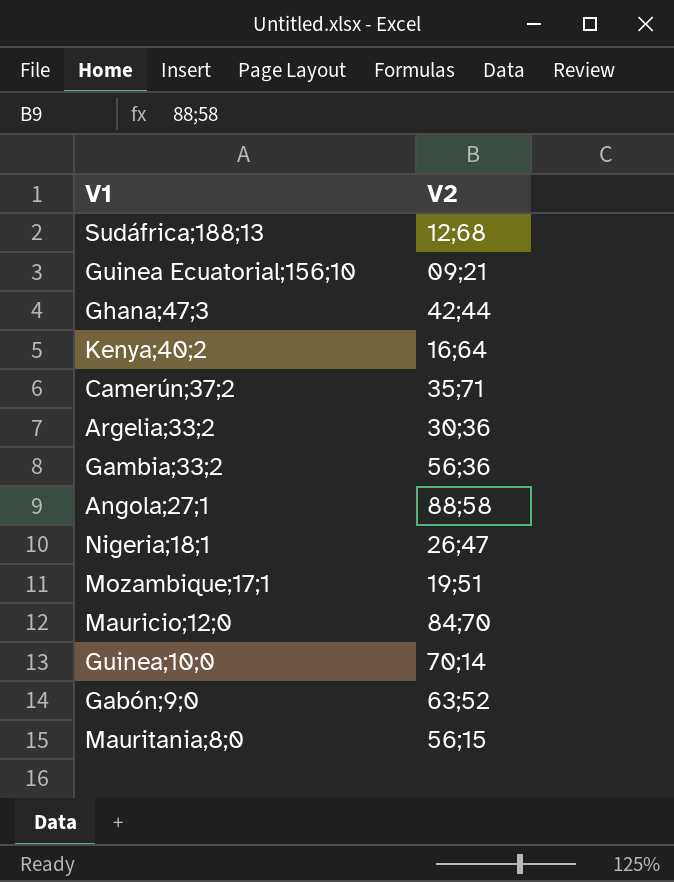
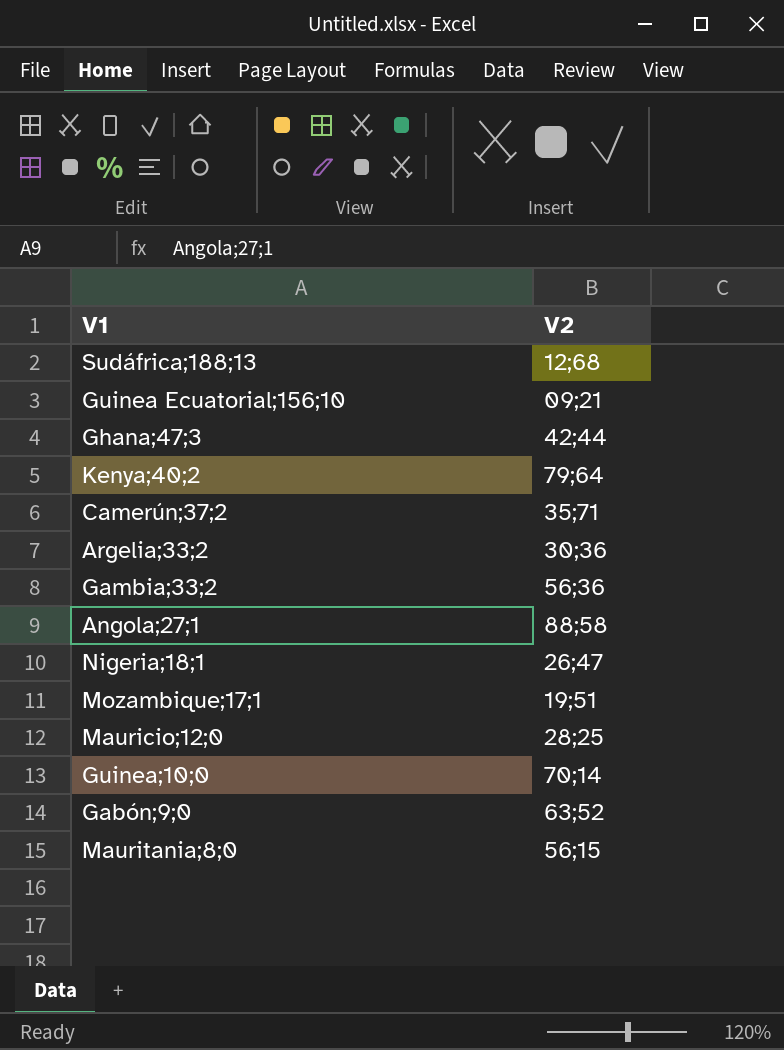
Kenya;40;2 | V2: 16;64 -> 79;64
Mauricio;12;0 | V2: 84;70 -> 28;25

